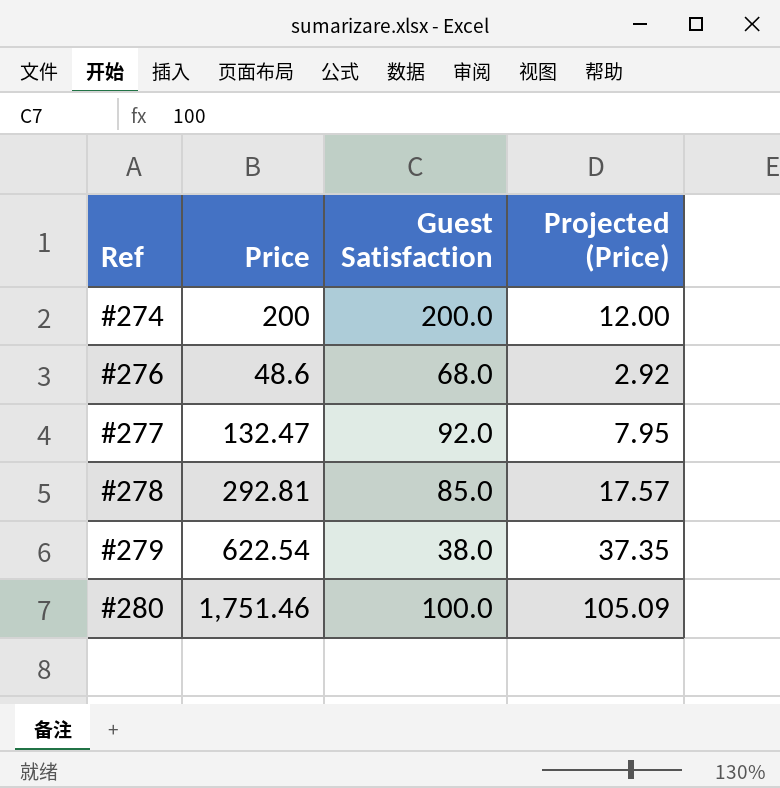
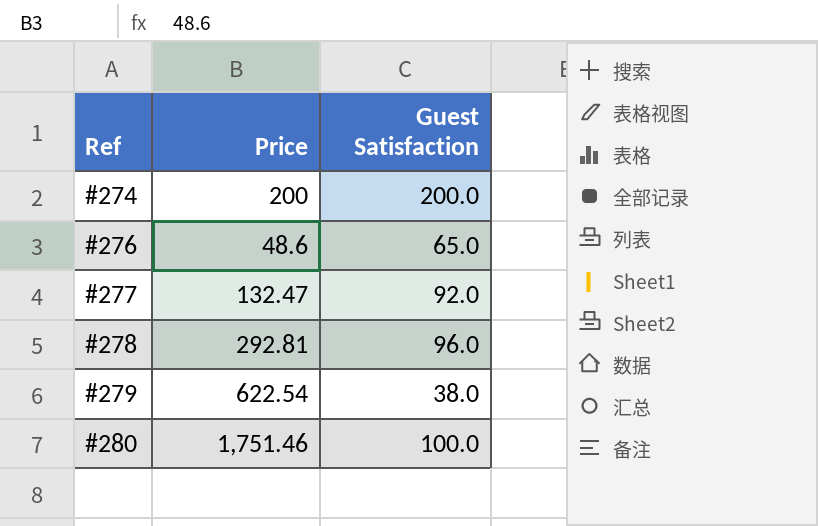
column Projected (Price) | formula: [Price] * 0.06 -> none
#276 | Guest Satisfaction: 68.0 -> 65.0
#278 | Guest Satisfaction: 85.0 -> 96.0

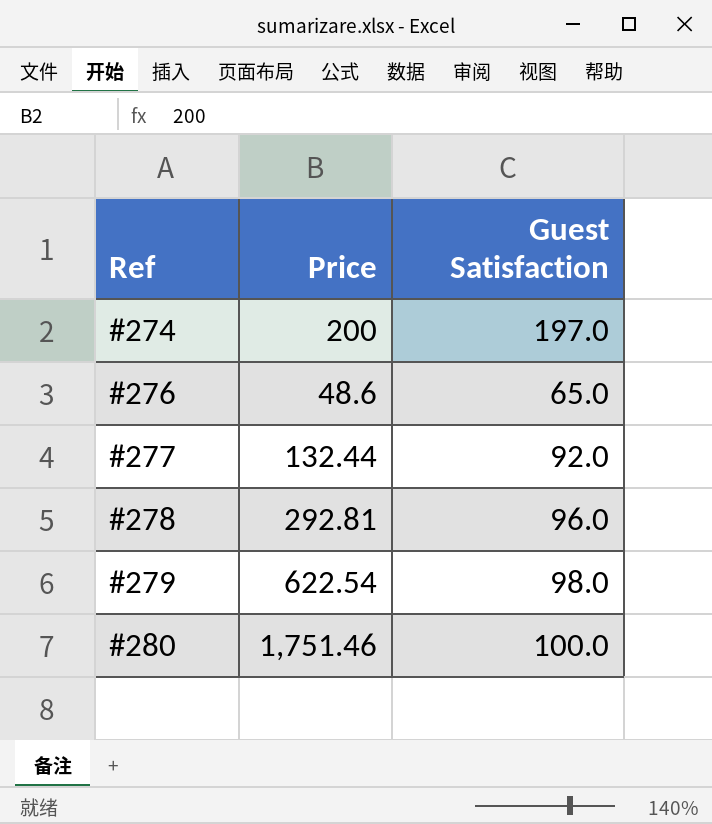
#274 | Guest Satisfaction: 200.0 -> 197.0
#277 | Price: 132.47 -> 132.44
#279 | Guest Satisfaction: 38.0 -> 98.0

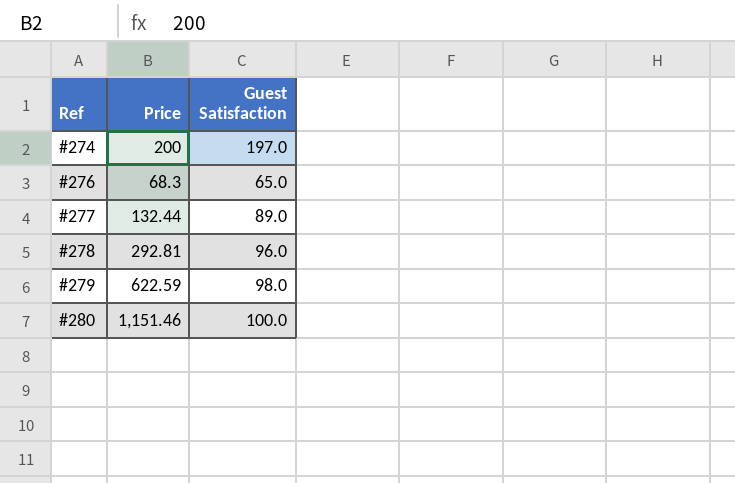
#276 | Price: 48.6 -> 68.3
#277 | Guest Satisfaction: 92.0 -> 89.0
#279 | Price: 622.54 -> 622.59
#280 | Price: 1,751.46 -> 1,151.46

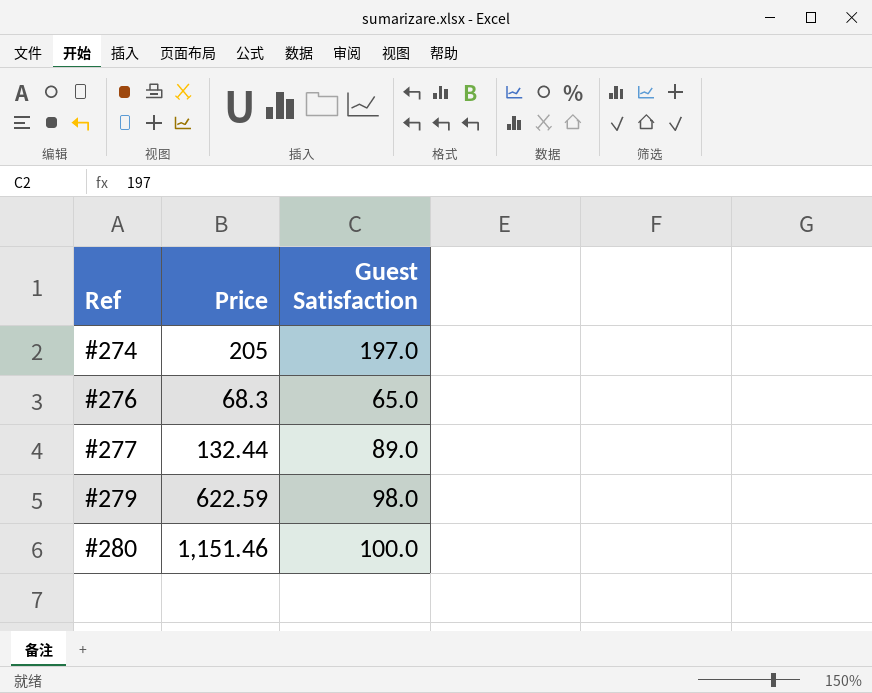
row #278: 292.81 | 96.0 -> none
#274 | Price: 200 -> 205

